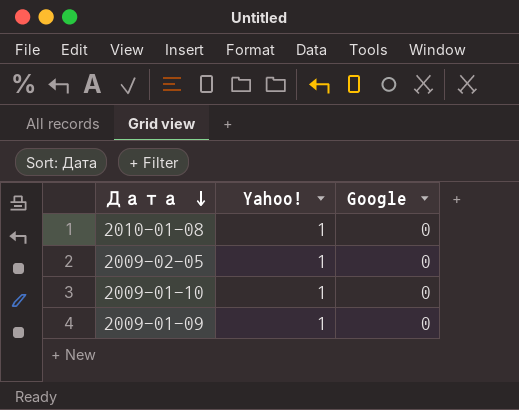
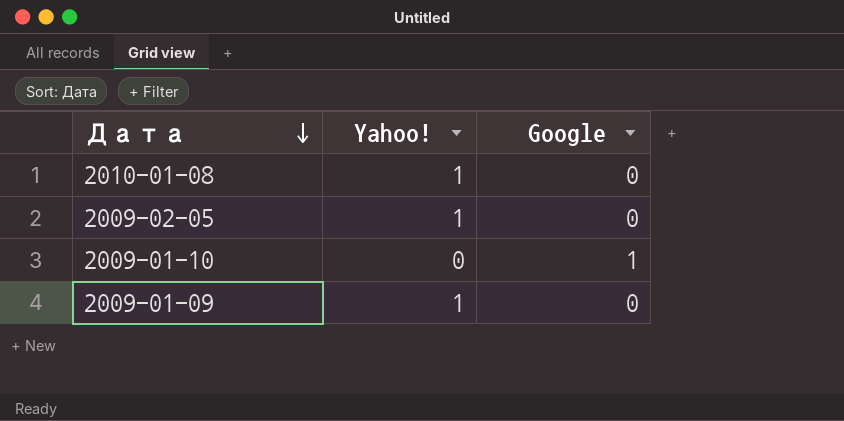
2009-01-10 | Yahoo!: 1 -> 0
2009-01-10 | Google: 0 -> 1

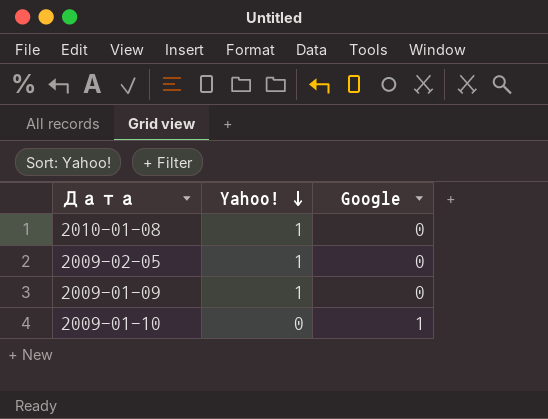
row order: Дата descending -> Yahoo! descending

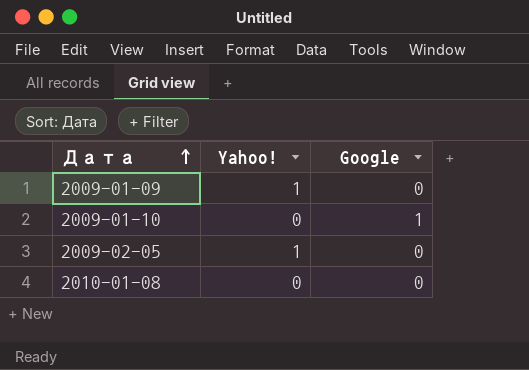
row order: Yahoo! descending -> Дата ascending
2010-01-08 | Yahoo!: 1 -> 0

